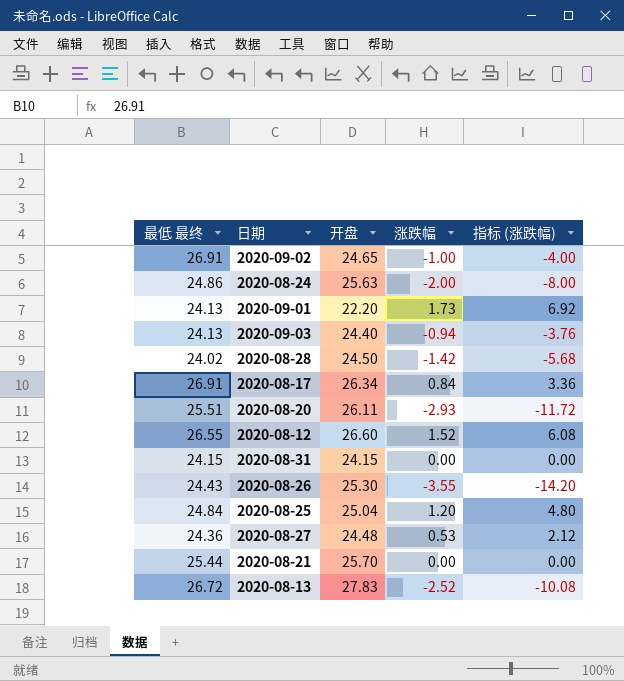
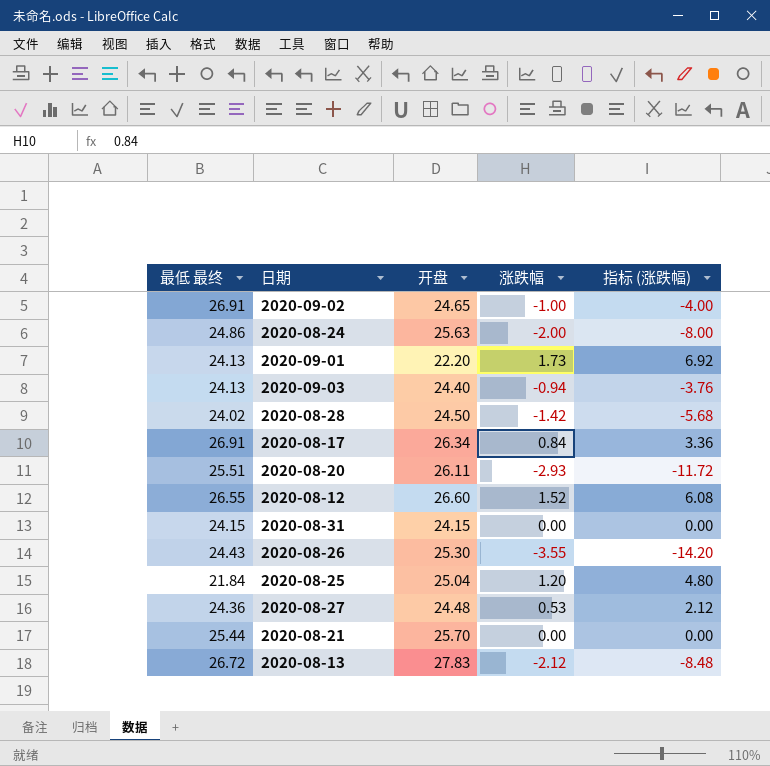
2020-08-25 | 最低 最终: 24.84 -> 21.84
2020-08-13 | 涨跌幅: -2.52 -> -2.12
2020-08-13 | 指标 (涨跌幅): -10.08 -> -8.48

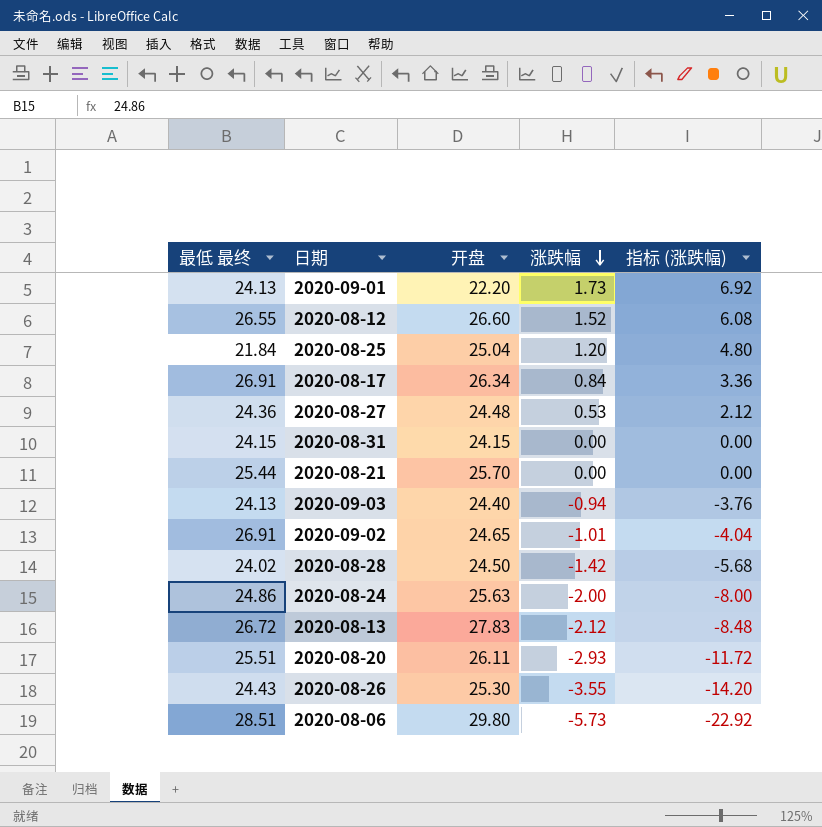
row order: none -> 涨跌幅 descending
2020-09-02 | 涨跌幅: -1.00 -> -1.01
2020-09-02 | 指标 (涨跌幅): -4.00 -> -4.04
row 2020-08-06: none -> 28.51 | 29.80 | -5.73 | -22.92

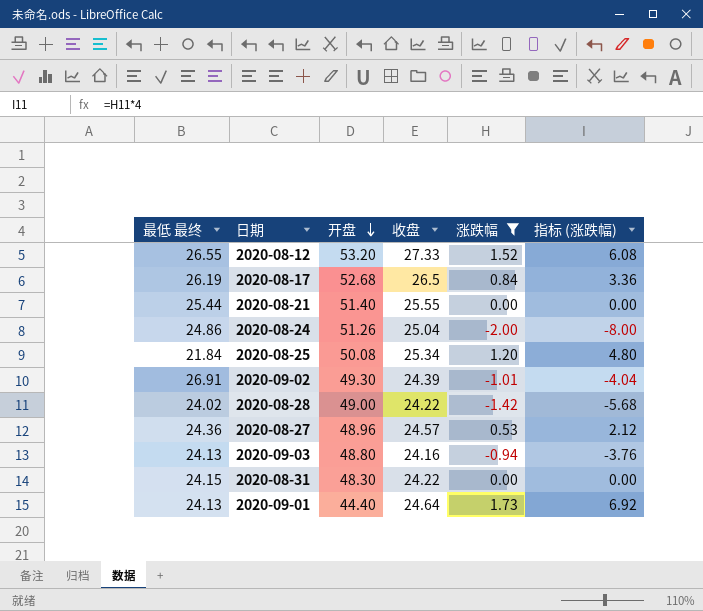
filter: none -> 涨跌幅 >= -2.00
row order: 涨跌幅 descending -> 开盘 descending
column 收盘 | position: none -> 4
2020-08-12 | 开盘: 26.60 -> 53.20
2020-08-17 | 最低 最终: 26.91 -> 26.19
2020-08-17 | 开盘: 26.34 -> 52.68
2020-08-21 | 开盘: 25.70 -> 51.40
2020-08-24 | 开盘: 25.63 -> 51.26
2020-08-25 | 开盘: 25.04 -> 50.08
2020-09-02 | 开盘: 24.65 -> 49.30
2020-08-28 | 开盘: 24.50 -> 49.00
2020-08-27 | 开盘: 24.48 -> 48.96
2020-09-03 | 开盘: 24.40 -> 48.80
2020-08-31 | 开盘: 24.15 -> 48.30
2020-09-01 | 开盘: 22.20 -> 44.40

